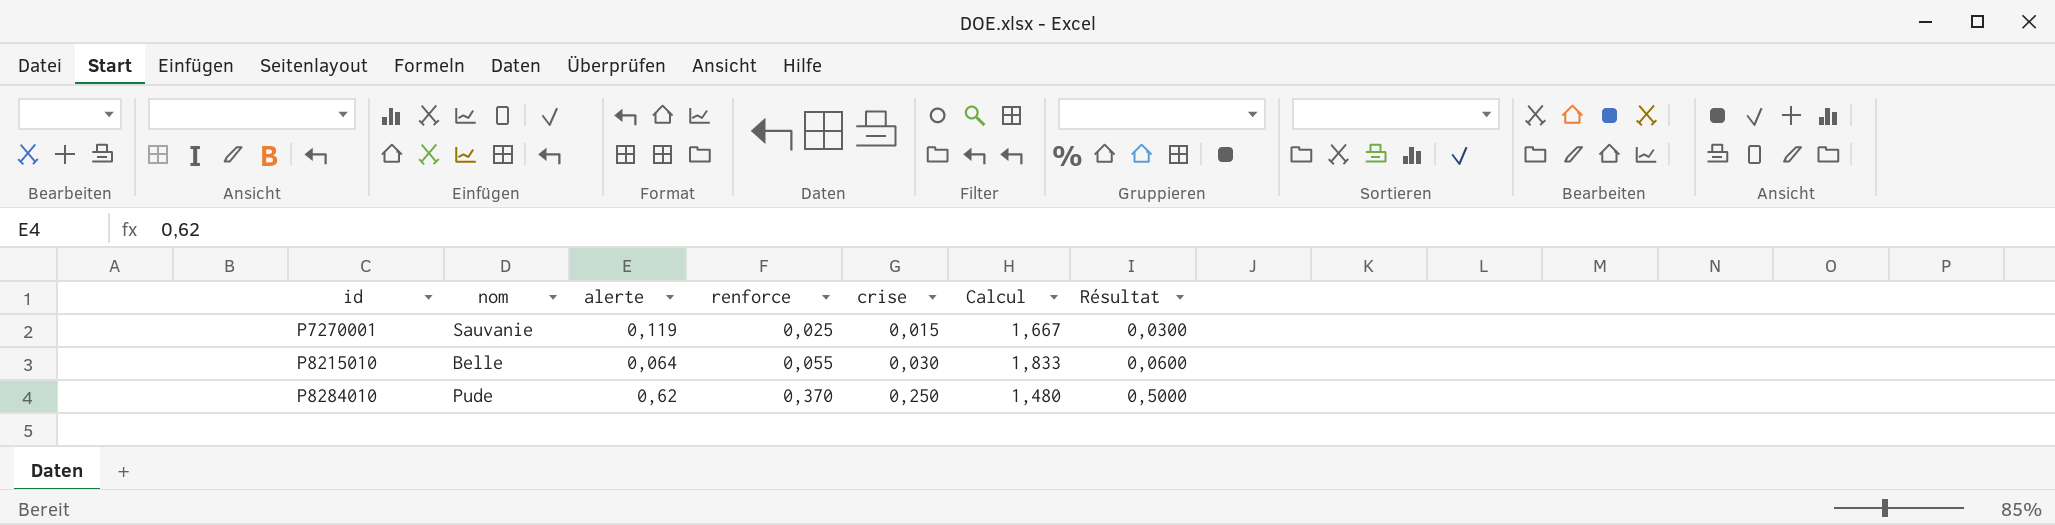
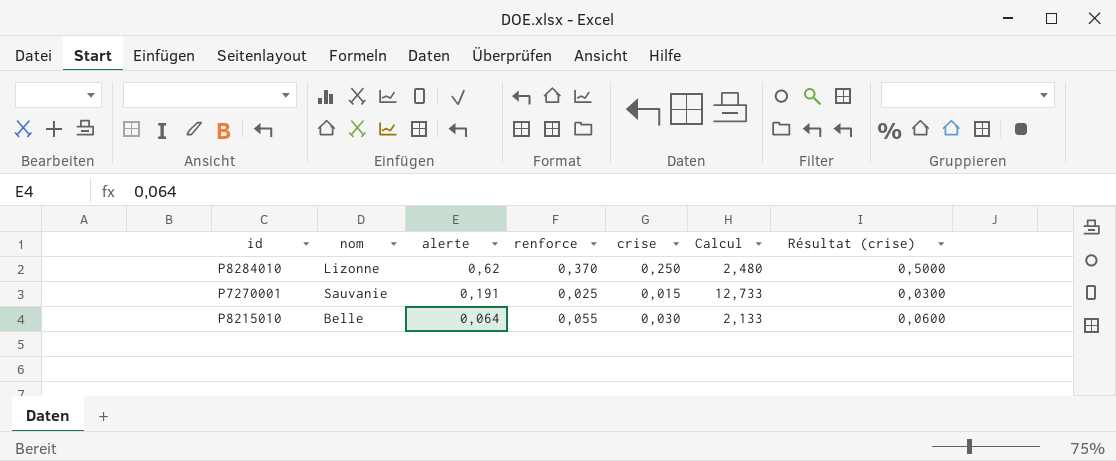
row order: id ascending -> alerte descending
column Calcul | formula: [renforce] / [crise] -> [alerte] / [crise]
column name: Résultat -> Résultat (crise)
P8284010 | nom: Pude -> Lizonne
P7270001 | alerte: 0,119 -> 0,191

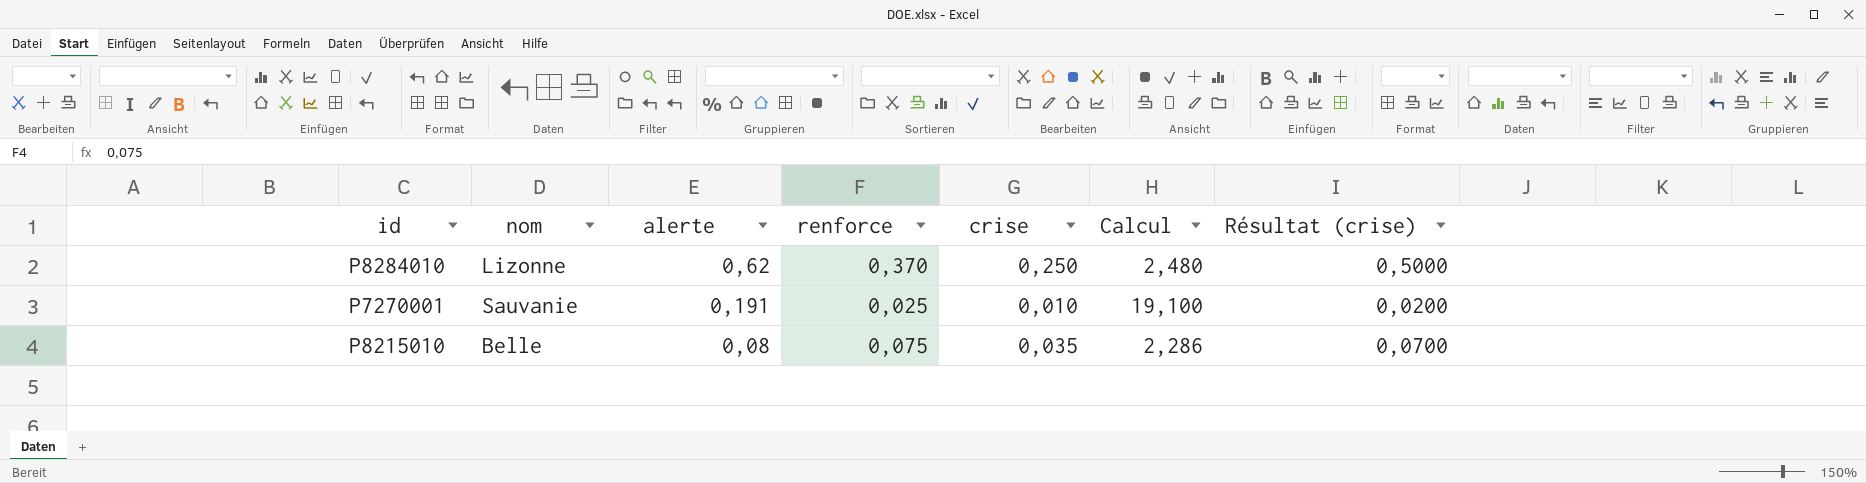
P7270001 | crise: 0,015 -> 0,010
P7270001 | Calcul: 12,733 -> 19,100
P7270001 | Résultat (crise): 0,0300 -> 0,0200
P8215010 | alerte: 0,064 -> 0,08
P8215010 | renforce: 0,055 -> 0,075
P8215010 | crise: 0,030 -> 0,035
P8215010 | Calcul: 2,133 -> 2,286
P8215010 | Résultat (crise): 0,0600 -> 0,0700

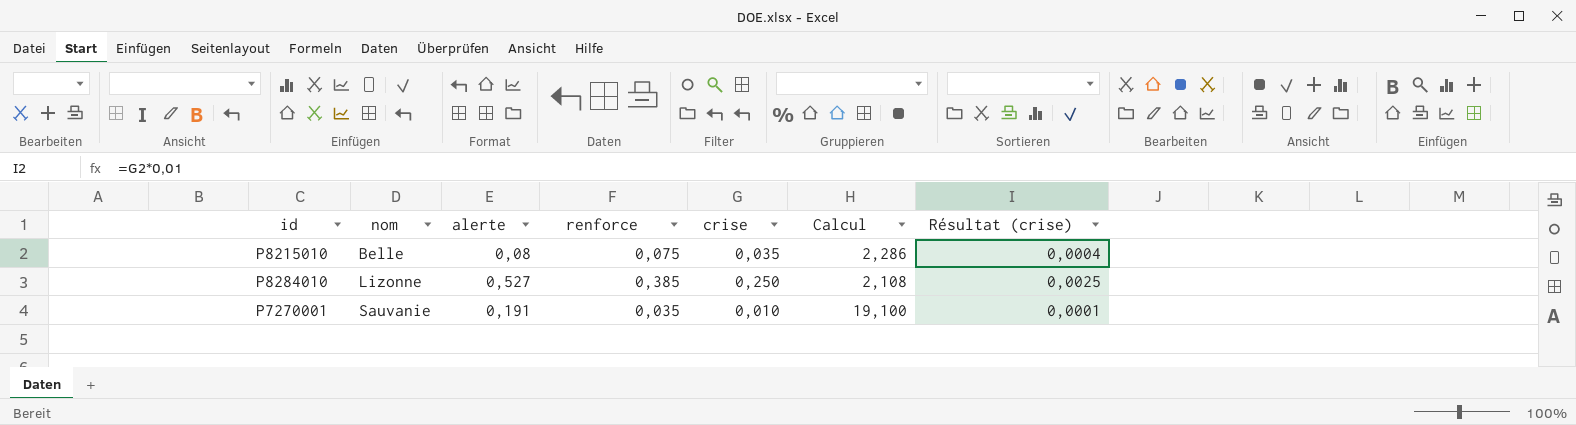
row order: alerte descending -> nom ascending
column Résultat (crise) | formula: [crise] * 2 -> [crise] * 0,01
P8284010 | alerte: 0,62 -> 0,527
P8284010 | renforce: 0,370 -> 0,385
P8284010 | Calcul: 2,480 -> 2,108
P7270001 | renforce: 0,025 -> 0,035

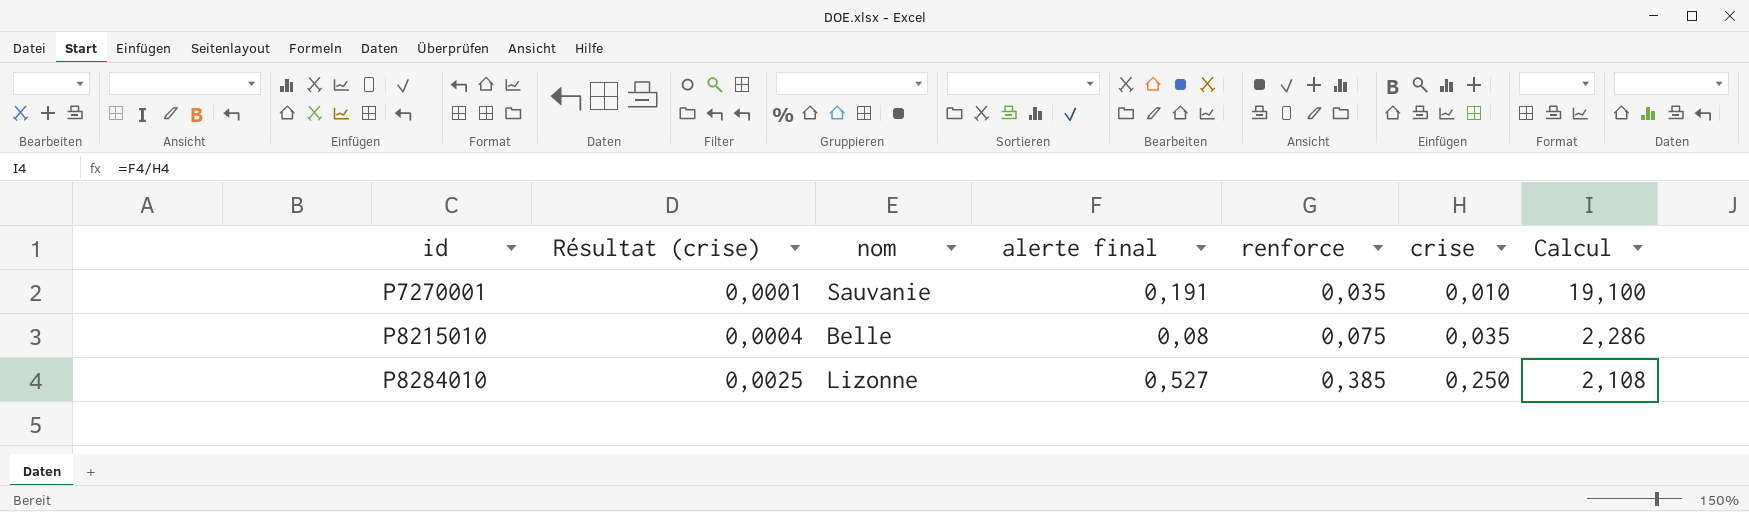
row order: nom ascending -> id ascending
column Résultat (crise) | position: 7 -> 2
column name: alerte -> alerte final

